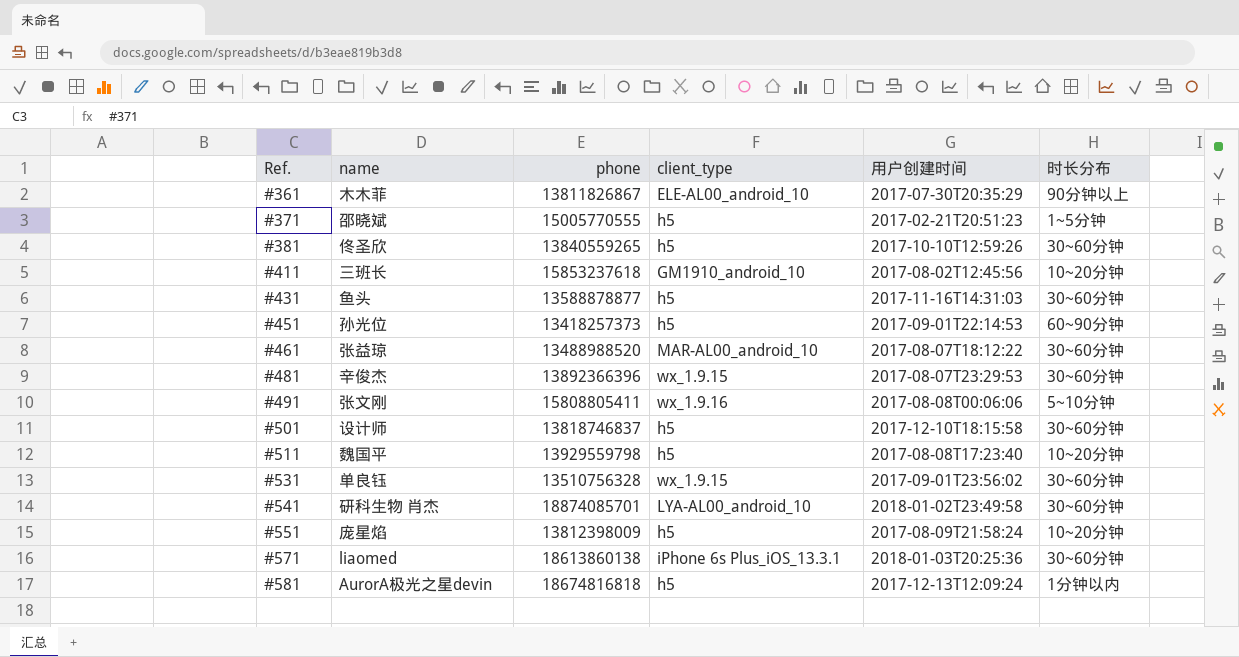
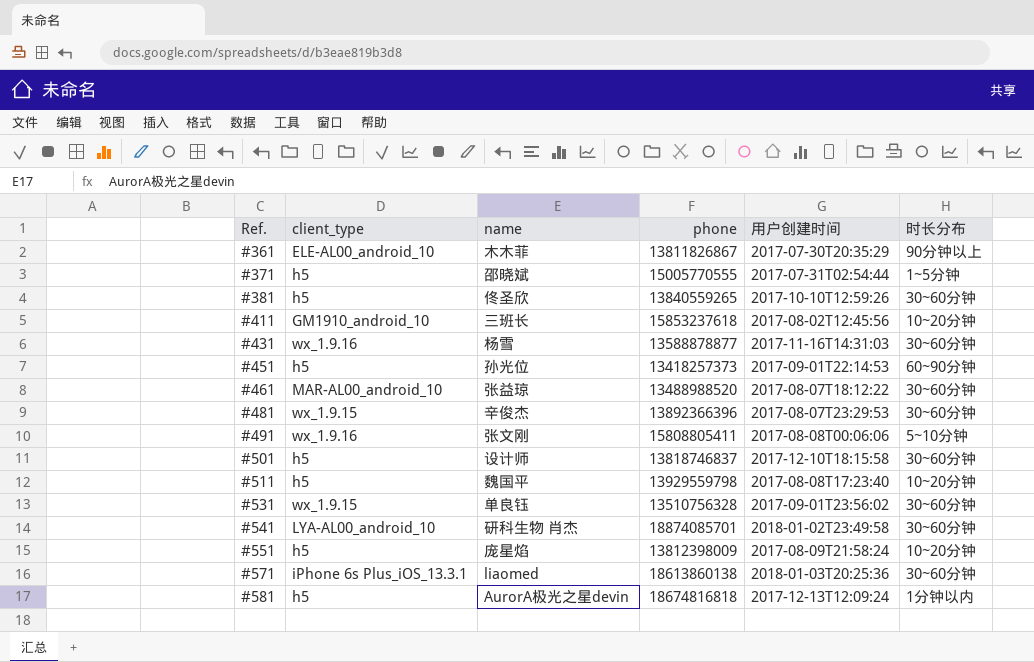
column client_type | position: 4 -> 2
#371 | 用户创建时间: 2017-02-21T20:51:23 -> 2017-07-31T02:54:44
#431 | client_type: h5 -> wx_1.9.16
#431 | name: 鱼头 -> 杨雪

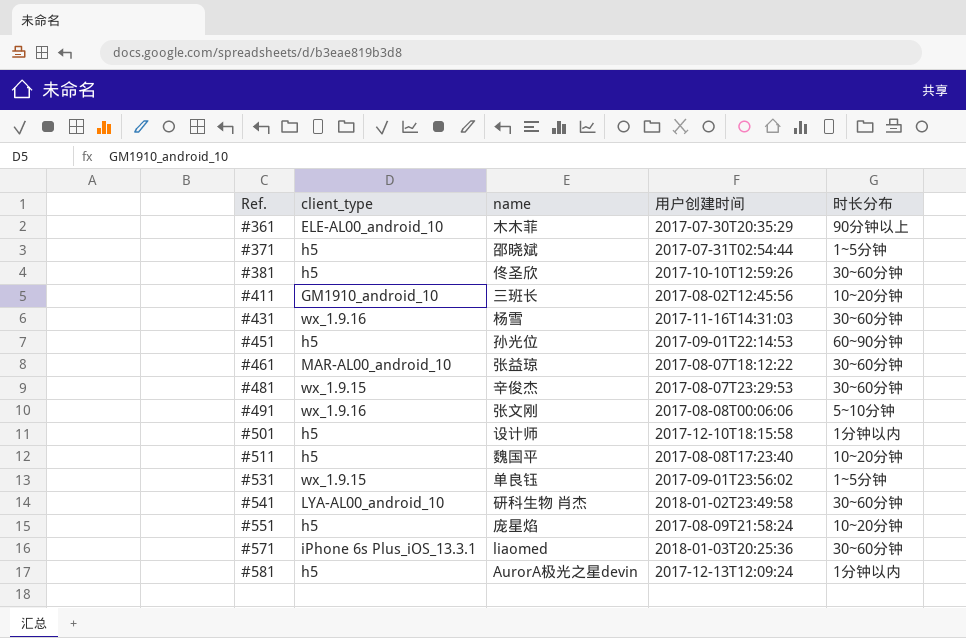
column phone | position: 4 -> none
#501 | 时长分布: 30~60分钟 -> 1分钟以内
#531 | 时长分布: 30~60分钟 -> 1~5分钟

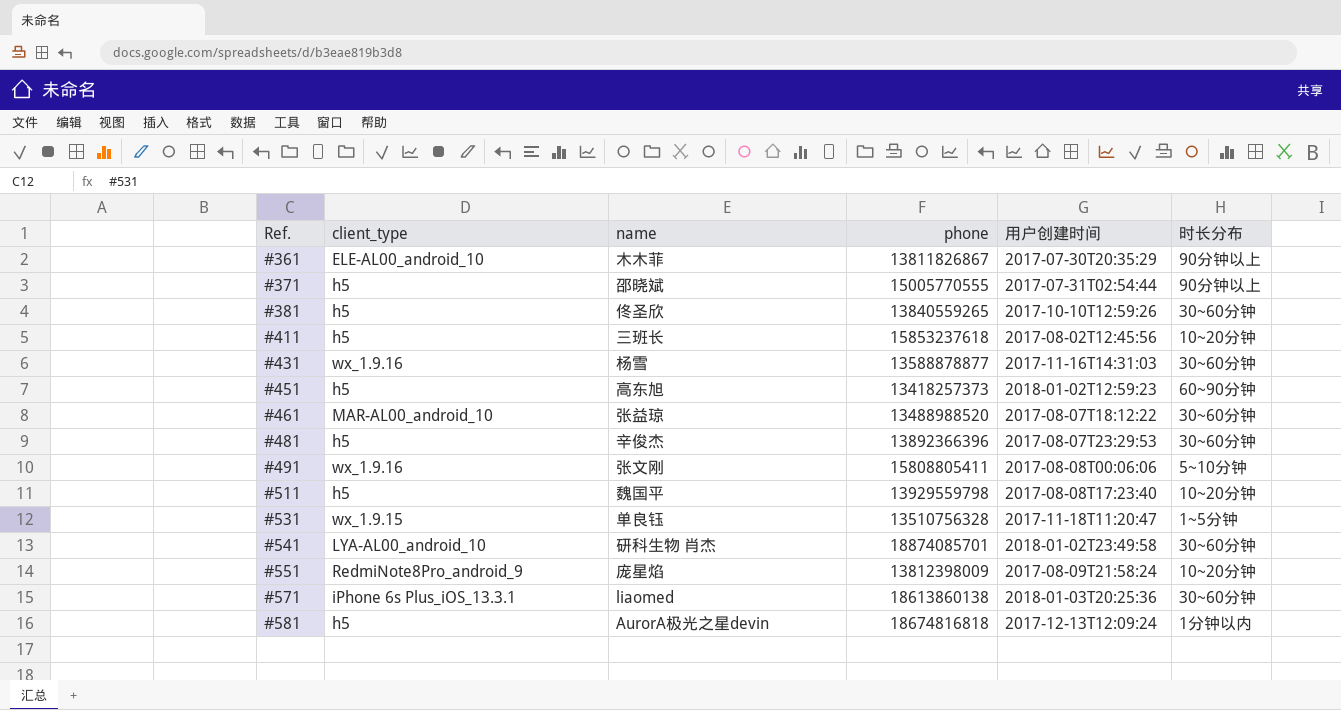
column phone | position: none -> 4
row #501: h5 | 设计师 | 2017-12-10T18:15:58 | 1分钟以内 -> none
#371 | 时长分布: 1~5分钟 -> 90分钟以上
#411 | client_type: GM1910_android_10 -> h5
#451 | name: 孙光位 -> 高东旭
#451 | 用户创建时间: 2017-09-01T22:14:53 -> 2018-01-02T12:59:23
#481 | client_type: wx_1.9.15 -> h5
#531 | 用户创建时间: 2017-09-01T23:56:02 -> 2017-11-18T11:20:47
#551 | client_type: h5 -> RedmiNote8Pro_android_9

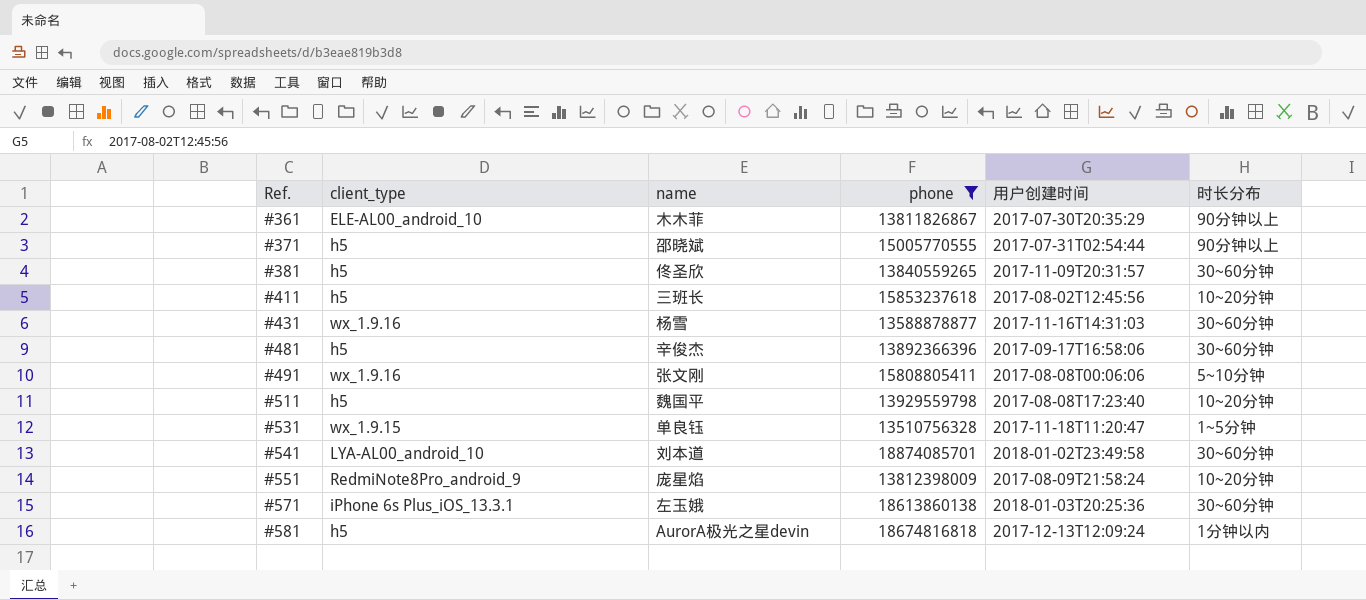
filter: none -> phone >= 13510756328
#381 | 用户创建时间: 2017-10-10T12:59:26 -> 2017-11-09T20:31:57
#481 | 用户创建时间: 2017-08-07T23:29:53 -> 2017-09-17T16:58:06
#541 | name: 研科生物 肖杰 -> 刘本道
#571 | name: liaomed -> 左玉娥

